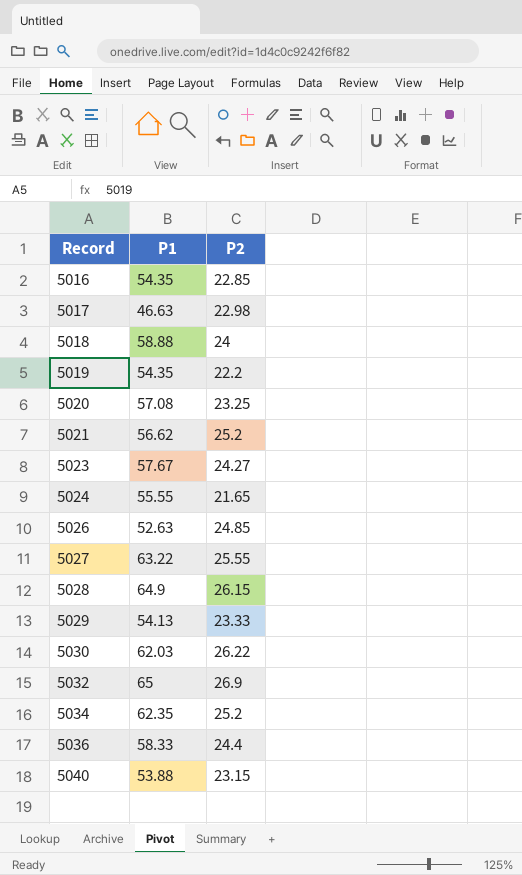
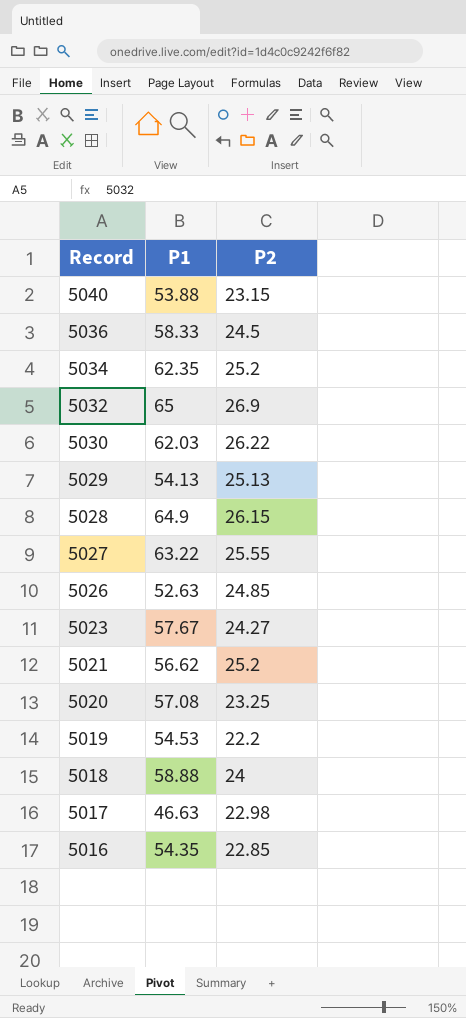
row order: Record ascending -> Record descending
row 5024: 55.55 | 21.65 -> none
5036 | P2: 24.4 -> 24.5
5029 | P2: 23.33 -> 25.13
5019 | P1: 54.35 -> 54.53

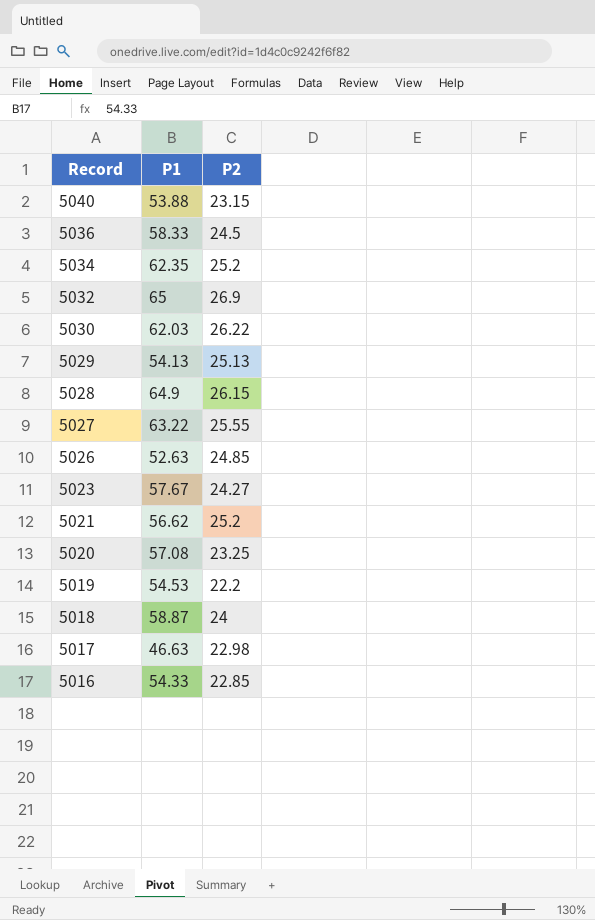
5018 | P1: 58.88 -> 58.87
5016 | P1: 54.35 -> 54.33

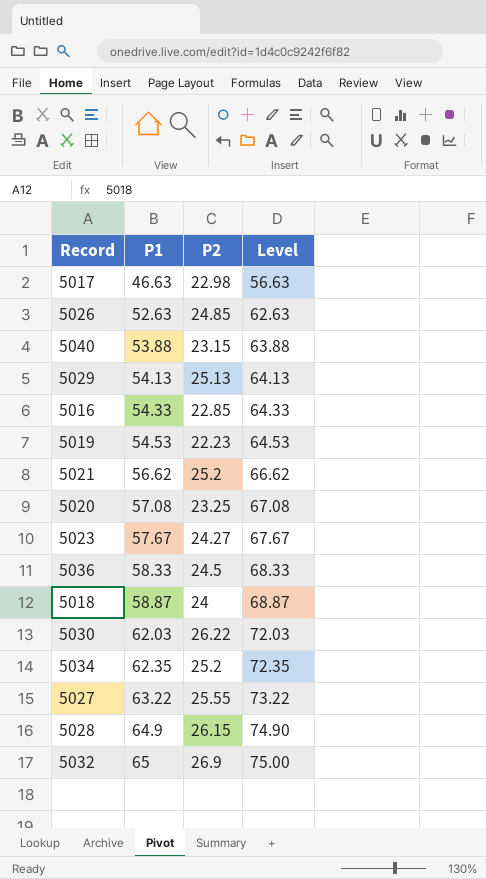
row order: Record descending -> P1 ascending
column Level | formula: none -> [P1] + 10
5019 | P2: 22.2 -> 22.23

